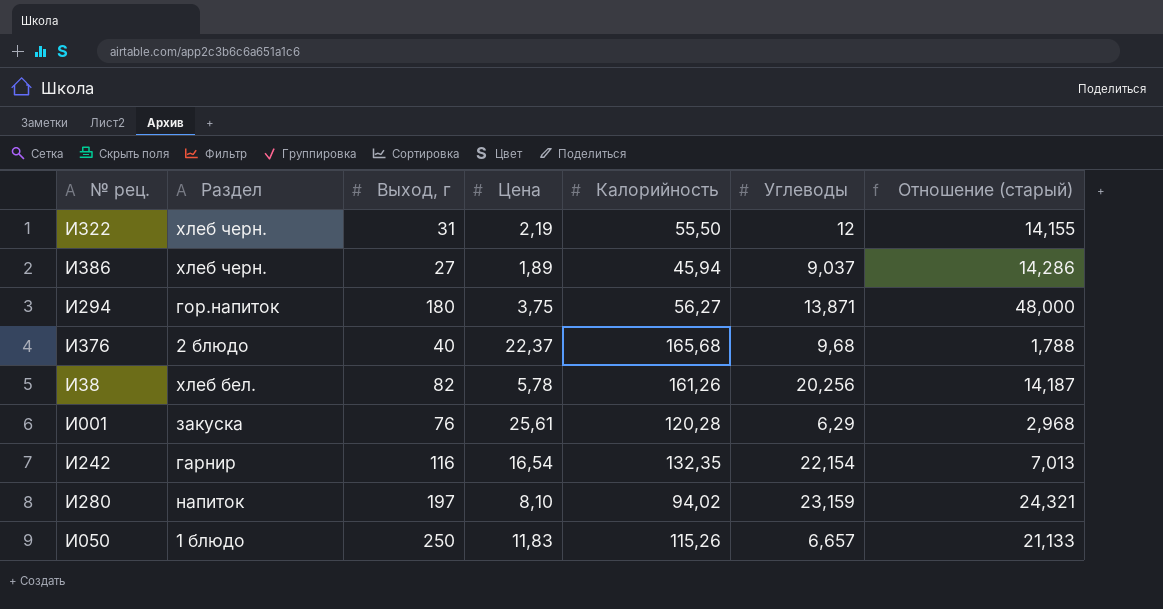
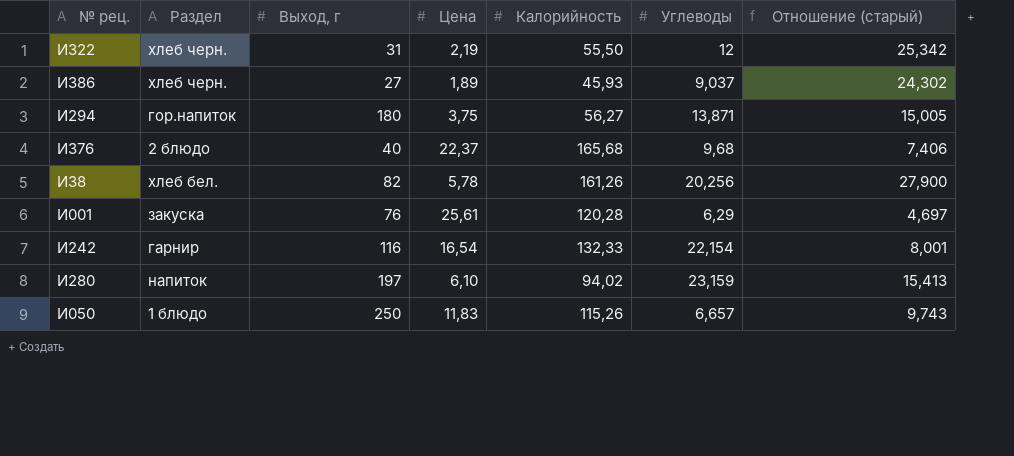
column Отношение (старый) | formula: [Выход, г] / [Цена] -> [Калорийность] / [Цена]
И386 | Калорийность: 45,94 -> 45,93
И242 | Калорийность: 132,35 -> 132,33
И280 | Цена: 8,10 -> 6,10

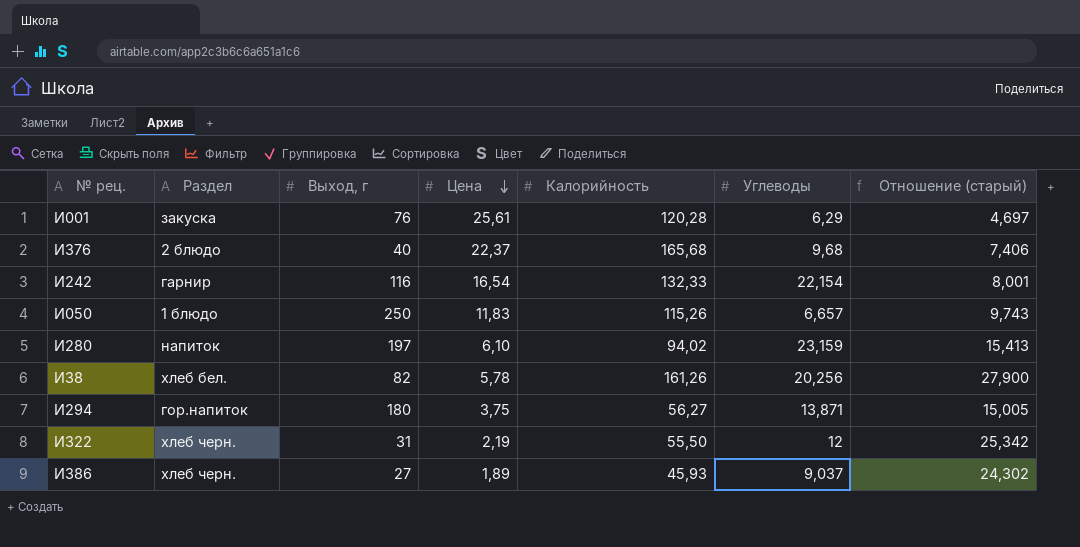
row order: none -> Цена descending

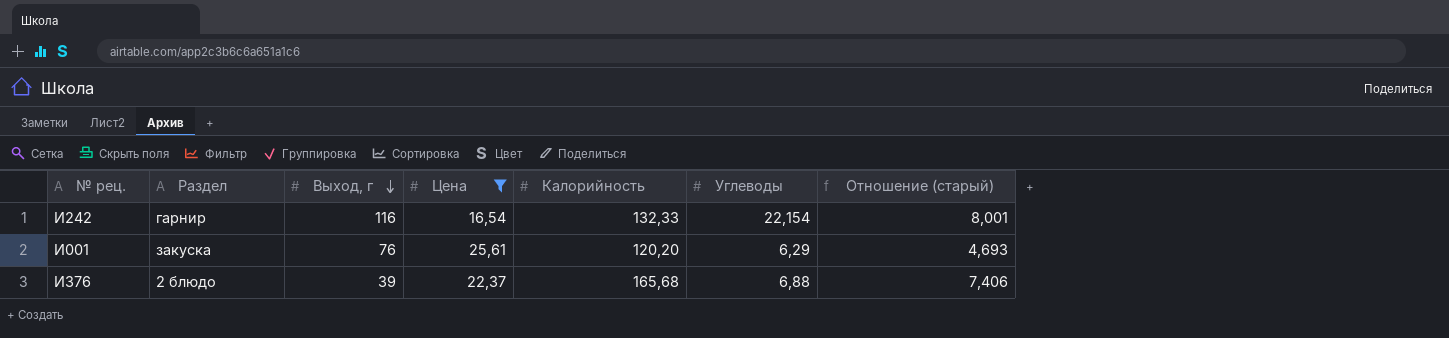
filter: none -> Цена >= 16,54
row order: Цена descending -> Выход, г descending
И001 | Калорийность: 120,28 -> 120,20
И001 | Отношение (старый): 4,697 -> 4,693
И376 | Выход, г: 40 -> 39
И376 | Углеводы: 9,68 -> 6,88

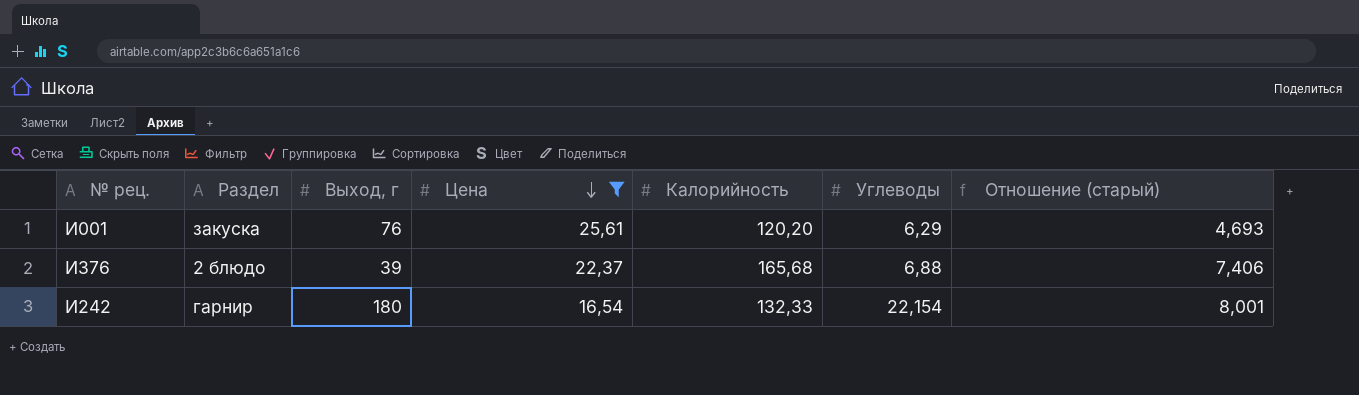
row order: Выход, г descending -> Цена descending
И242 | Выход, г: 116 -> 180

